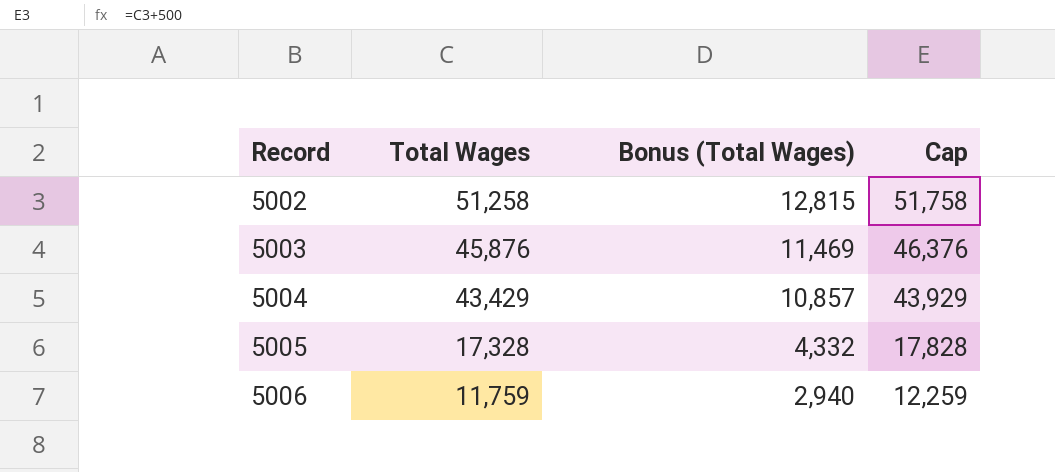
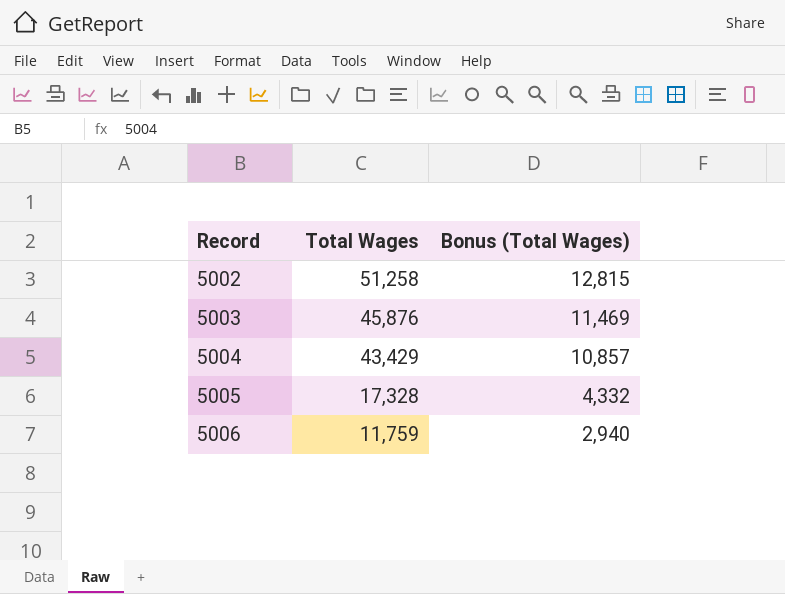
column Cap | formula: [Total Wages] + 500 -> none

